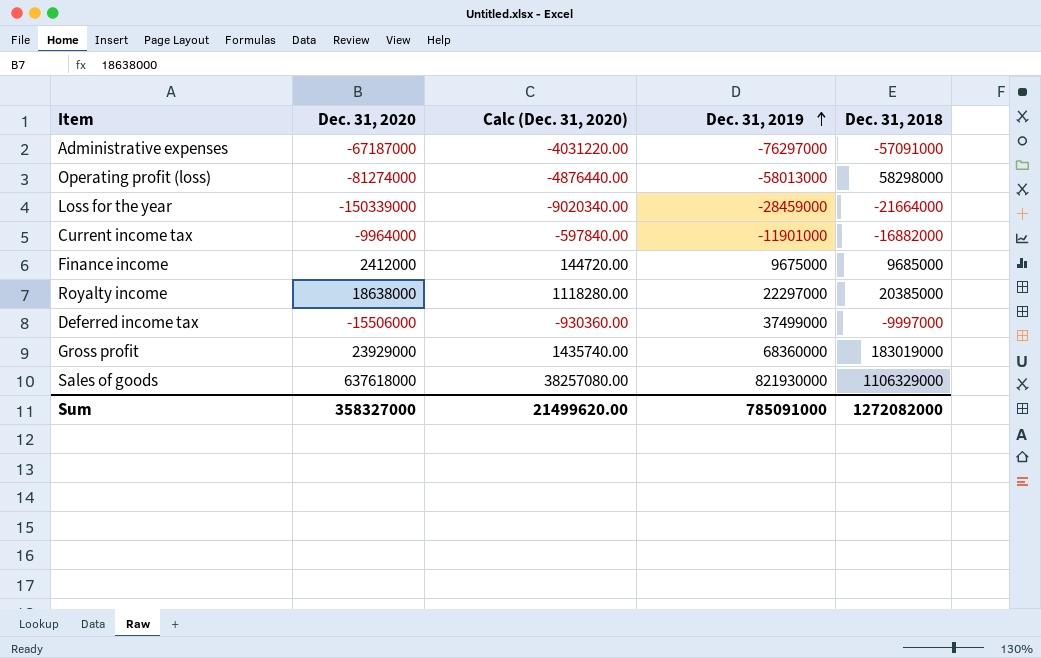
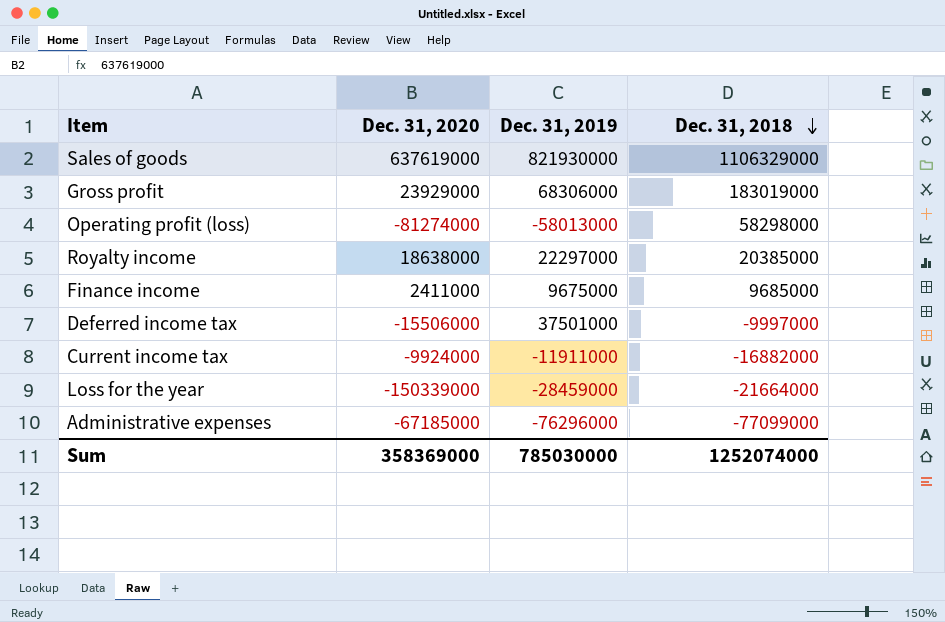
row order: Dec. 31, 2019 ascending -> Dec. 31, 2018 descending
column Calc (Dec. 31, 2020) | formula: [Dec. 31, 2020] * 0.06 -> none
Sales of goods | Dec. 31, 2020: 637618000 -> 637619000
Gross profit | Dec. 31, 2019: 68360000 -> 68306000
Finance income | Dec. 31, 2020: 2412000 -> 2411000
Deferred income tax | Dec. 31, 2019: 37499000 -> 37501000
Current income tax | Dec. 31, 2020: -9964000 -> -9924000
Current income tax | Dec. 31, 2019: -11901000 -> -11911000
Administrative expenses | Dec. 31, 2020: -67187000 -> -67185000
Administrative expenses | Dec. 31, 2019: -76297000 -> -76296000
Administrative expenses | Dec. 31, 2018: -57091000 -> -77099000
Sum | Dec. 31, 2020: 358327000 -> 358369000
Sum | Dec. 31, 2019: 785091000 -> 785030000
Sum | Dec. 31, 2018: 1272082000 -> 1252074000

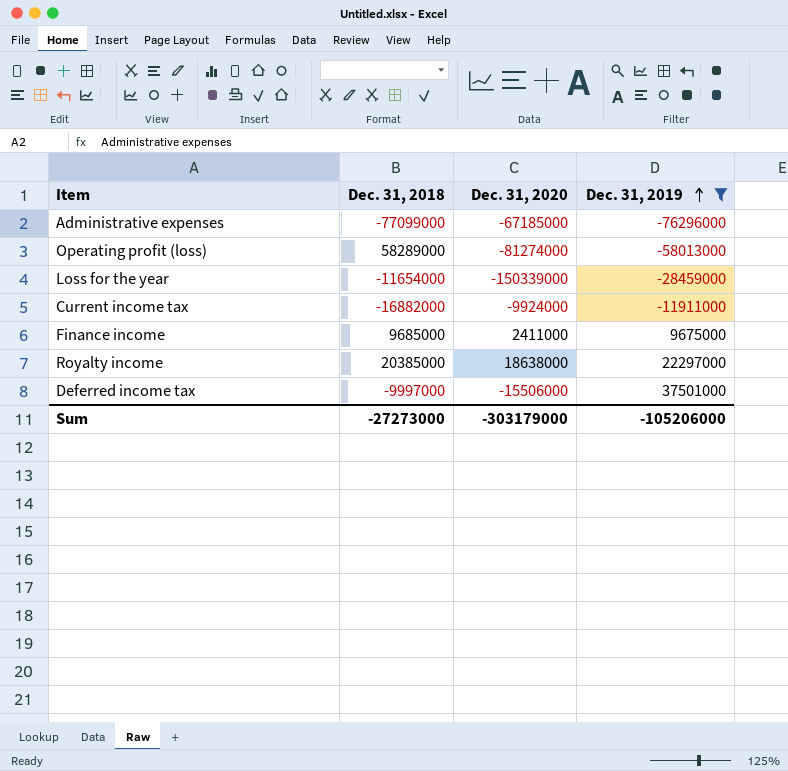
filter: none -> Dec. 31, 2019 <= 37501000
row order: Dec. 31, 2018 descending -> Dec. 31, 2019 ascending
column Dec. 31, 2018 | position: 4 -> 2
Operating profit (loss) | Dec. 31, 2018: 58298000 -> 58289000
Loss for the year | Dec. 31, 2018: -21664000 -> -11654000
Sum | Dec. 31, 2018: 1252074000 -> -27273000
Sum | Dec. 31, 2020: 358369000 -> -303179000
Sum | Dec. 31, 2019: 785030000 -> -105206000

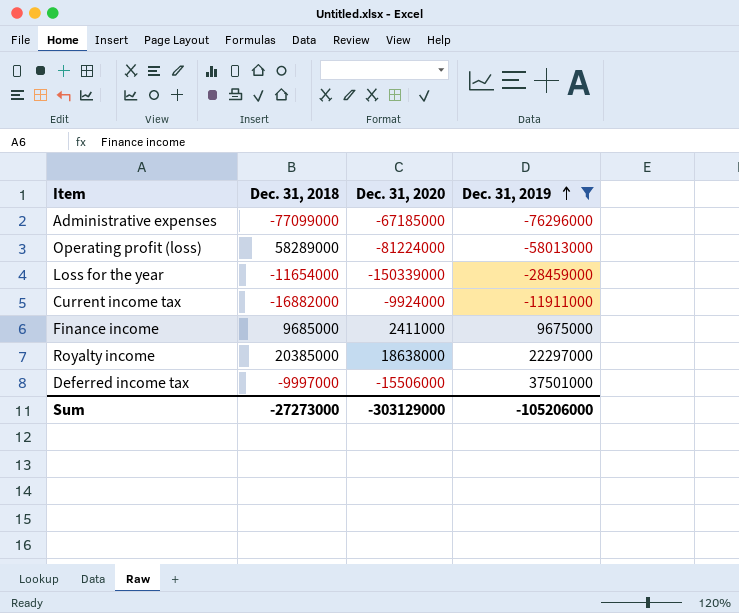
Operating profit (loss) | Dec. 31, 2020: -81274000 -> -81224000
Sum | Dec. 31, 2020: -303179000 -> -303129000

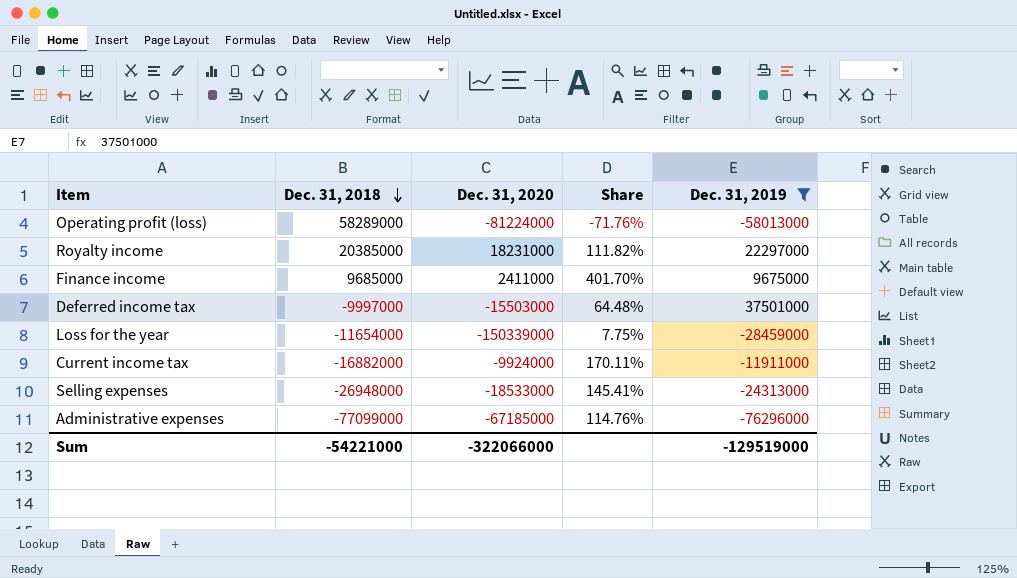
row order: Dec. 31, 2019 ascending -> Dec. 31, 2018 descending
column Share | formula: none -> [Dec. 31, 2018] / [Dec. 31, 2020]
Royalty income | Dec. 31, 2020: 18638000 -> 18231000
Deferred income tax | Dec. 31, 2020: -15506000 -> -15503000
row Selling expenses: none -> -26948000 | -18533000 | 145.41% | -24313000
Sum | Dec. 31, 2018: -27273000 -> -54221000
Sum | Dec. 31, 2020: -303129000 -> -322066000
Sum | Dec. 31, 2019: -105206000 -> -129519000

